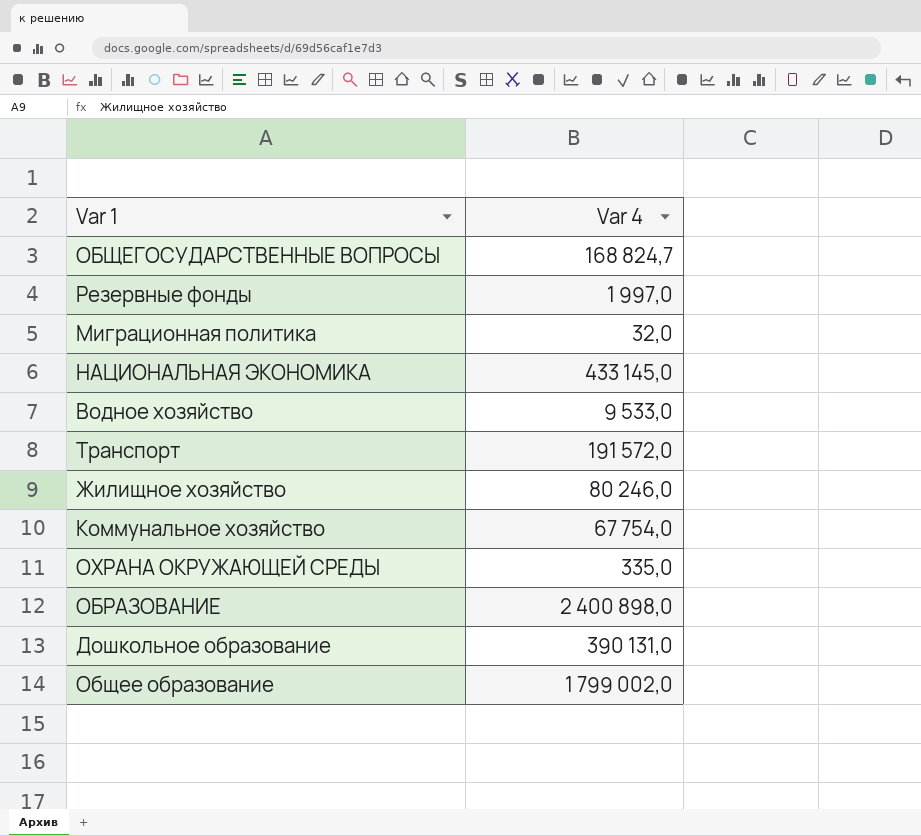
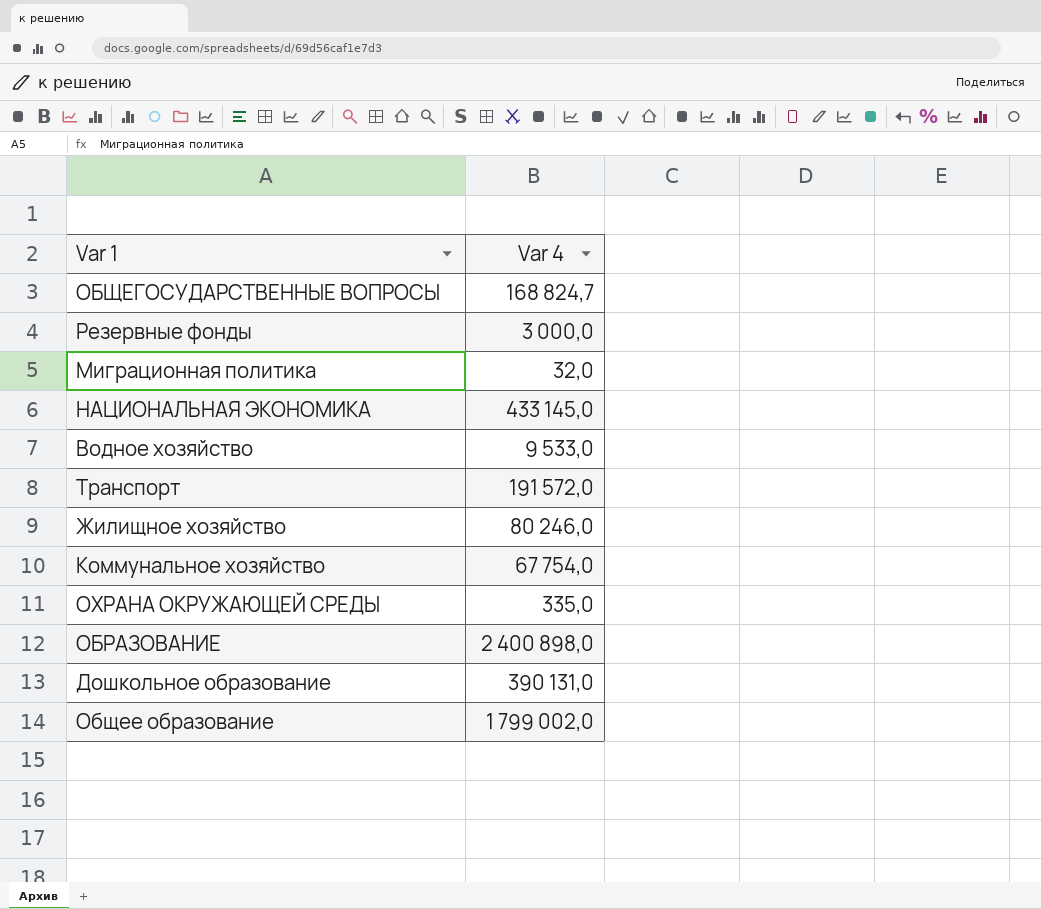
Резервные фонды | Var 4: 1 997,0 -> 3 000,0

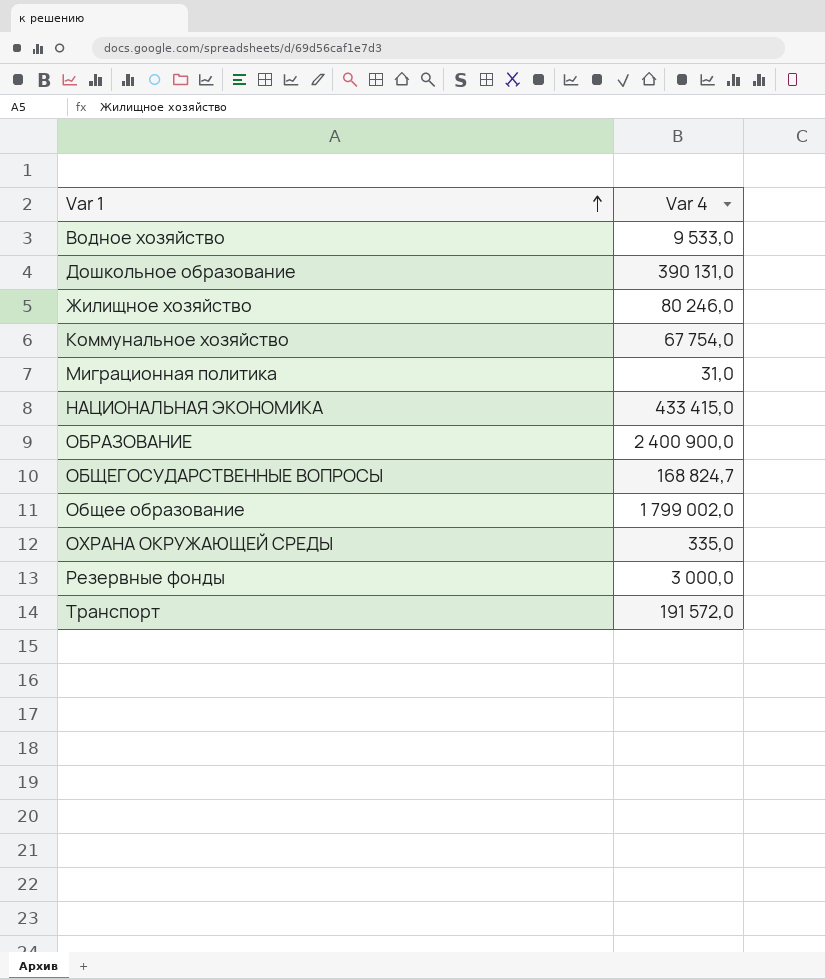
row order: none -> Var 1 ascending
Миграционная политика | Var 4: 32,0 -> 31,0
НАЦИОНАЛЬНАЯ ЭКОНОМИКА | Var 4: 433 145,0 -> 433 415,0
ОБРАЗОВАНИЕ | Var 4: 2 400 898,0 -> 2 400 900,0

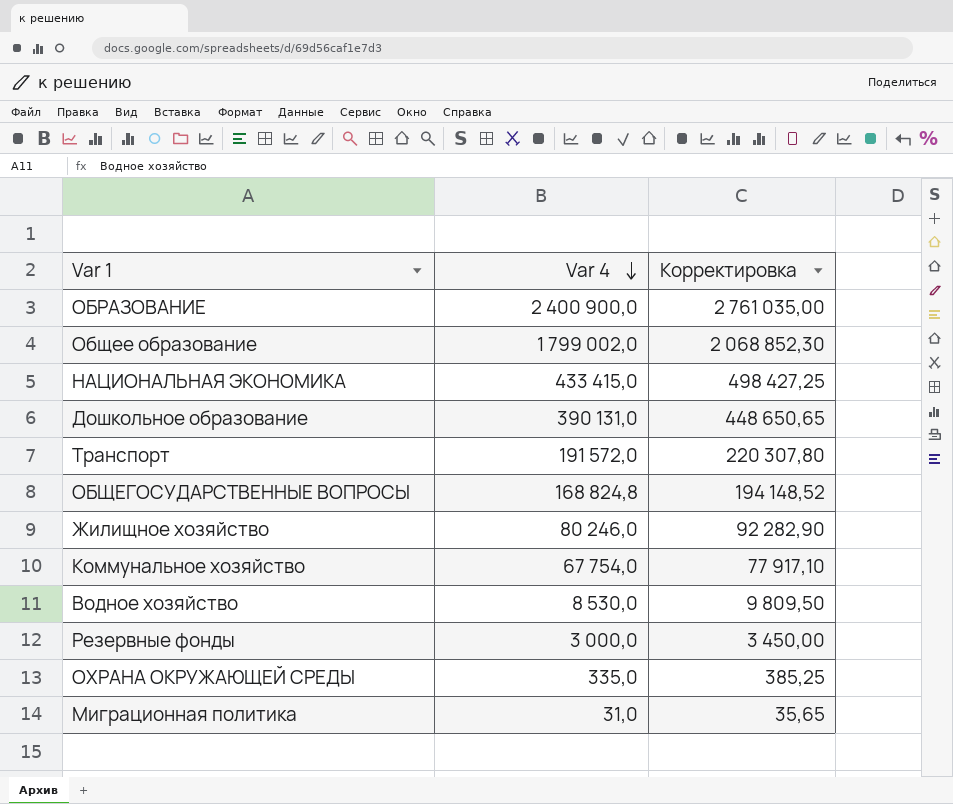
row order: Var 1 ascending -> Var 4 descending
column Корректировка | formula: none -> [Var 4] * 1,15
ОБЩЕГОСУДАРСТВЕННЫЕ ВОПРОСЫ | Var 4: 168 824,7 -> 168 824,8
Водное хозяйство | Var 4: 9 533,0 -> 8 530,0

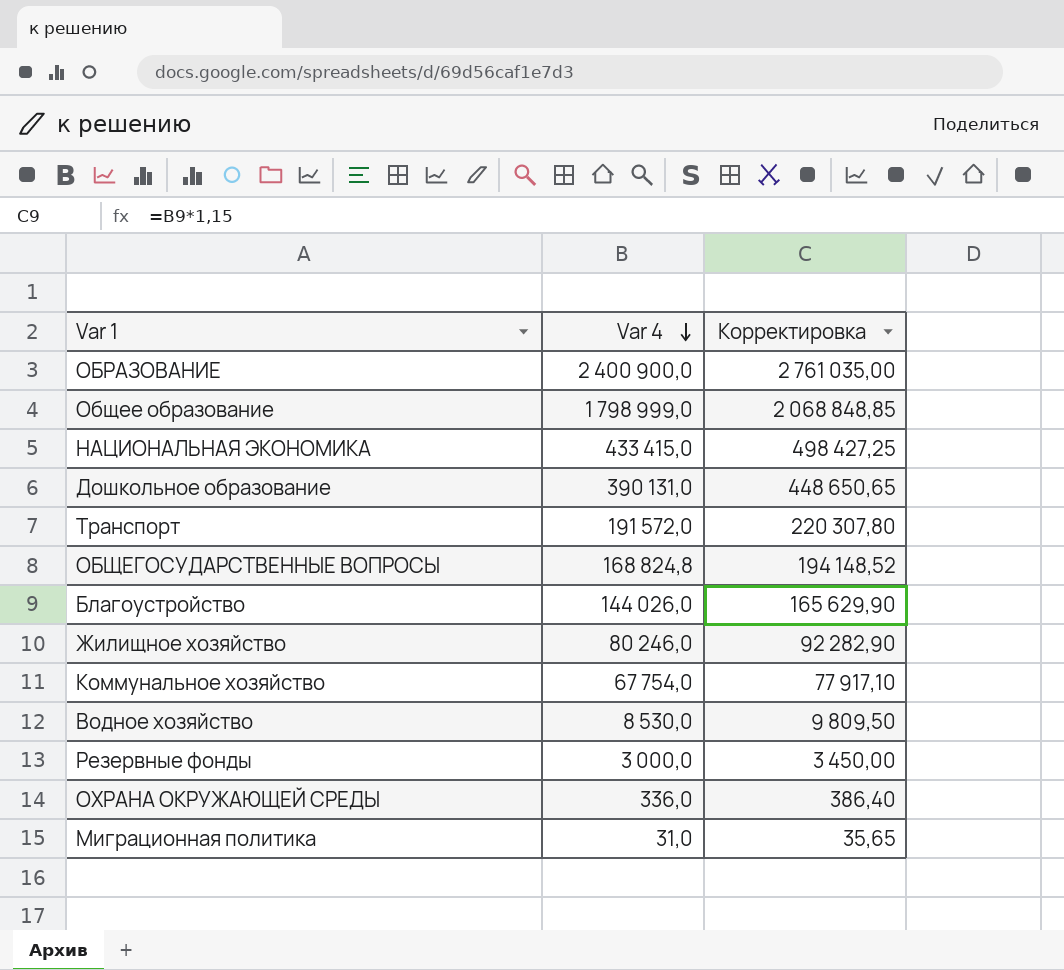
Общее образование | Var 4: 1 799 002,0 -> 1 798 999,0
Общее образование | Корректировка: 2 068 852,30 -> 2 068 848,85
row Благоустройство: none -> 144 026,0 | 165 629,90
ОХРАНА ОКРУЖАЮЩЕЙ СРЕДЫ | Var 4: 335,0 -> 336,0
ОХРАНА ОКРУЖАЮЩЕЙ СРЕДЫ | Корректировка: 385,25 -> 386,40

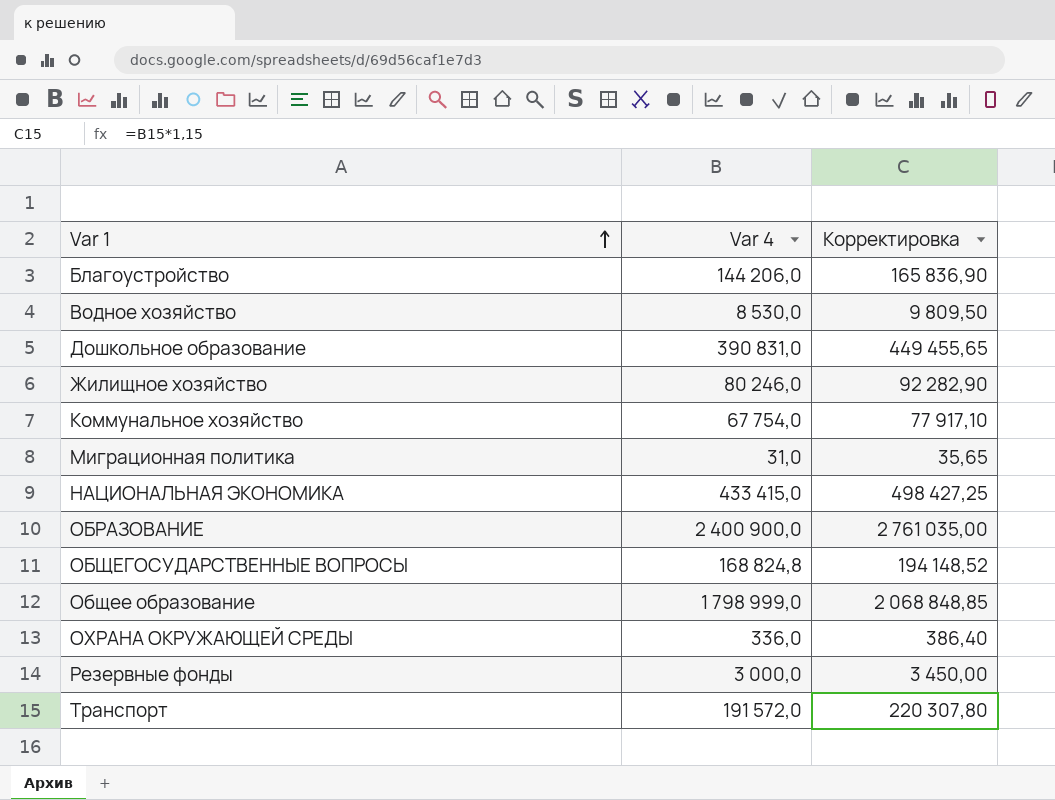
row order: Var 4 descending -> Var 1 ascending
Благоустройство | Var 4: 144 026,0 -> 144 206,0
Благоустройство | Корректировка: 165 629,90 -> 165 836,90
Дошкольное образование | Var 4: 390 131,0 -> 390 831,0
Дошкольное образование | Корректировка: 448 650,65 -> 449 455,65

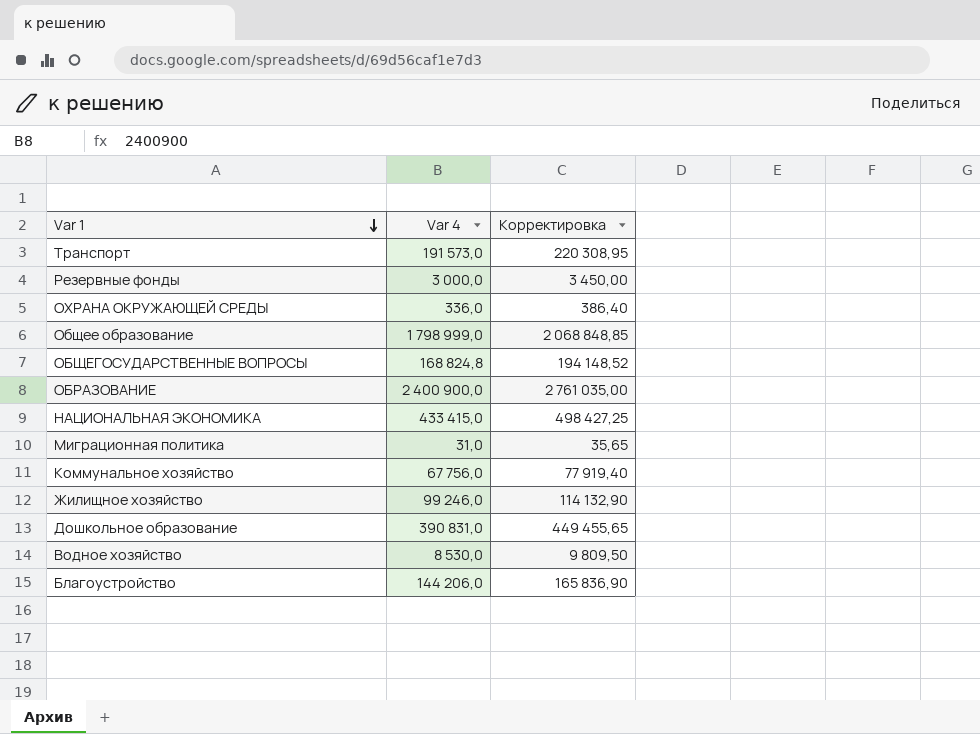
row order: Var 1 ascending -> Var 1 descending
Транспорт | Var 4: 191 572,0 -> 191 573,0
Транспорт | Корректировка: 220 307,80 -> 220 308,95
Коммунальное хозяйство | Var 4: 67 754,0 -> 67 756,0
Коммунальное хозяйство | Корректировка: 77 917,10 -> 77 919,40
Жилищное хозяйство | Var 4: 80 246,0 -> 99 246,0
Жилищное хозяйство | Корректировка: 92 282,90 -> 114 132,90

